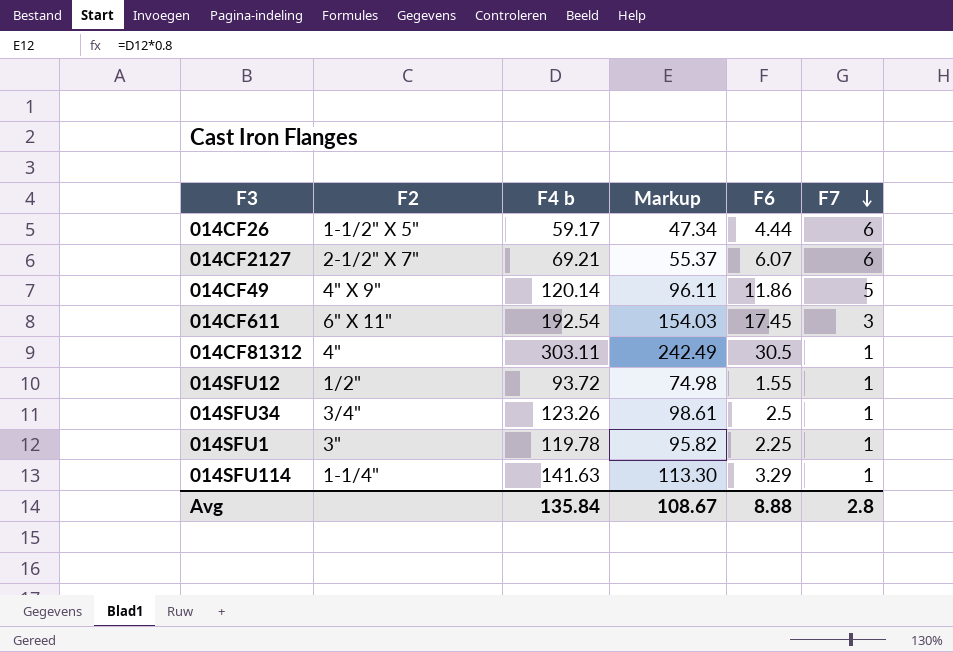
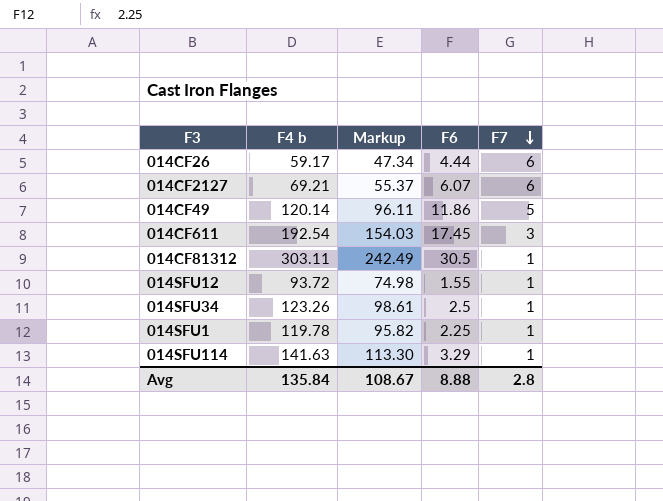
column F2 | position: 2 -> none

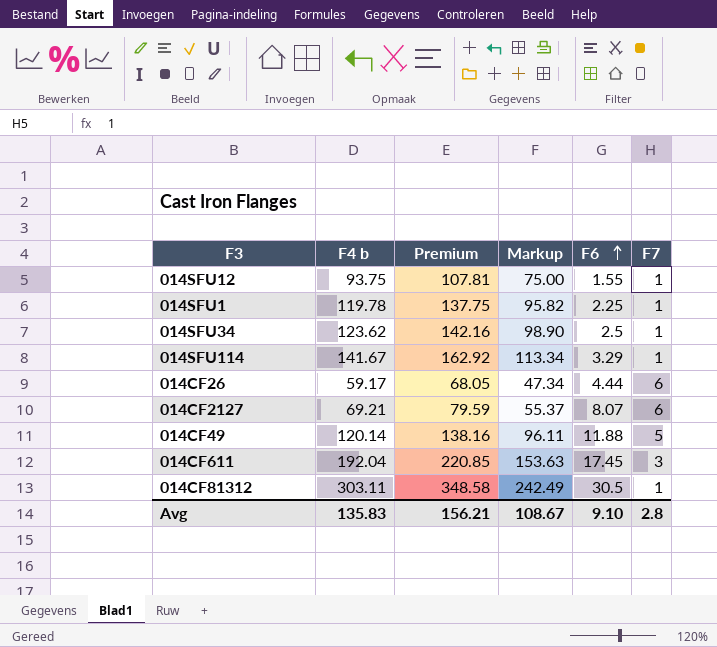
row order: F7 descending -> F6 ascending
column Premium | formula: none -> [F4 b] * 1.15
014SFU12 | F4 b: 93.72 -> 93.75
014SFU12 | Markup: 74.98 -> 75.00
014SFU34 | F4 b: 123.26 -> 123.62
014SFU34 | Markup: 98.61 -> 98.90
014SFU114 | F4 b: 141.63 -> 141.67
014SFU114 | Markup: 113.30 -> 113.34
014CF2127 | F6: 6.07 -> 8.07
014CF49 | F6: 11.86 -> 11.88
014CF611 | F4 b: 192.54 -> 192.04
014CF611 | Markup: 154.03 -> 153.63
Avg | F4 b: 135.84 -> 135.83
Avg | F6: 8.88 -> 9.10

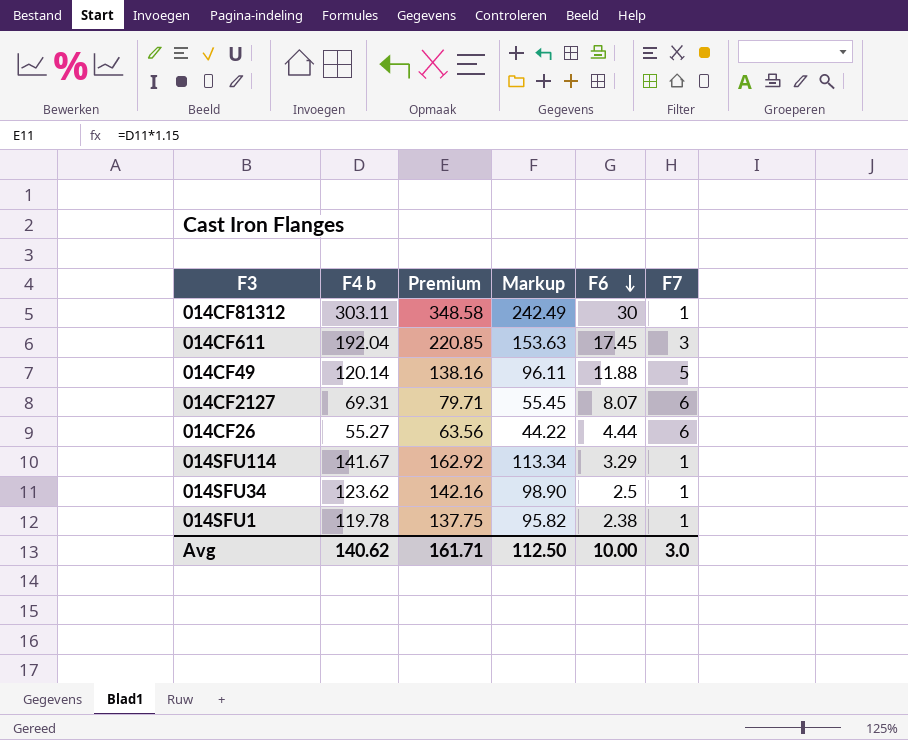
row order: F6 ascending -> F6 descending
row 014SFU12: 93.75 | 107.81 | 75.00 | 1.55 | 1 -> none
014CF81312 | F6: 30.5 -> 30
014CF2127 | F4 b: 69.21 -> 69.31
014CF2127 | Premium: 79.59 -> 79.71
014CF2127 | Markup: 55.37 -> 55.45
014CF26 | F4 b: 59.17 -> 55.27
014CF26 | Premium: 68.05 -> 63.56
014CF26 | Markup: 47.34 -> 44.22
014SFU1 | F6: 2.25 -> 2.38
Avg | F4 b: 135.83 -> 140.62
Avg | Premium: 156.21 -> 161.71
Avg | Markup: 108.67 -> 112.50
Avg | F6: 9.10 -> 10.00
Avg | F7: 2.8 -> 3.0

